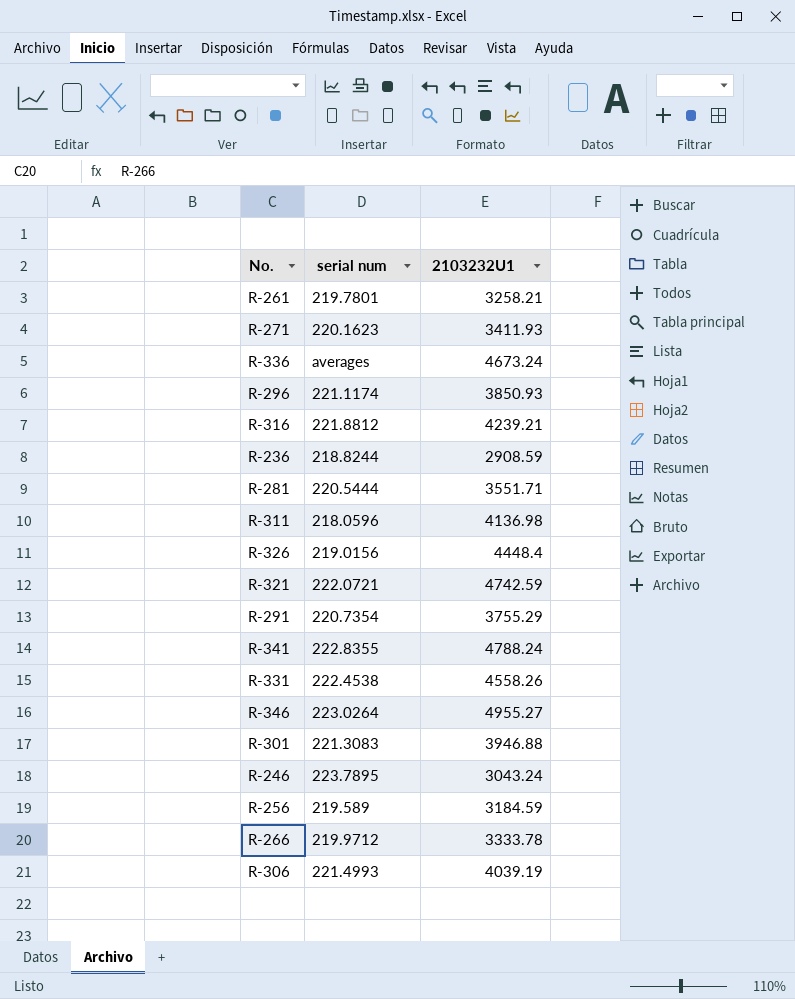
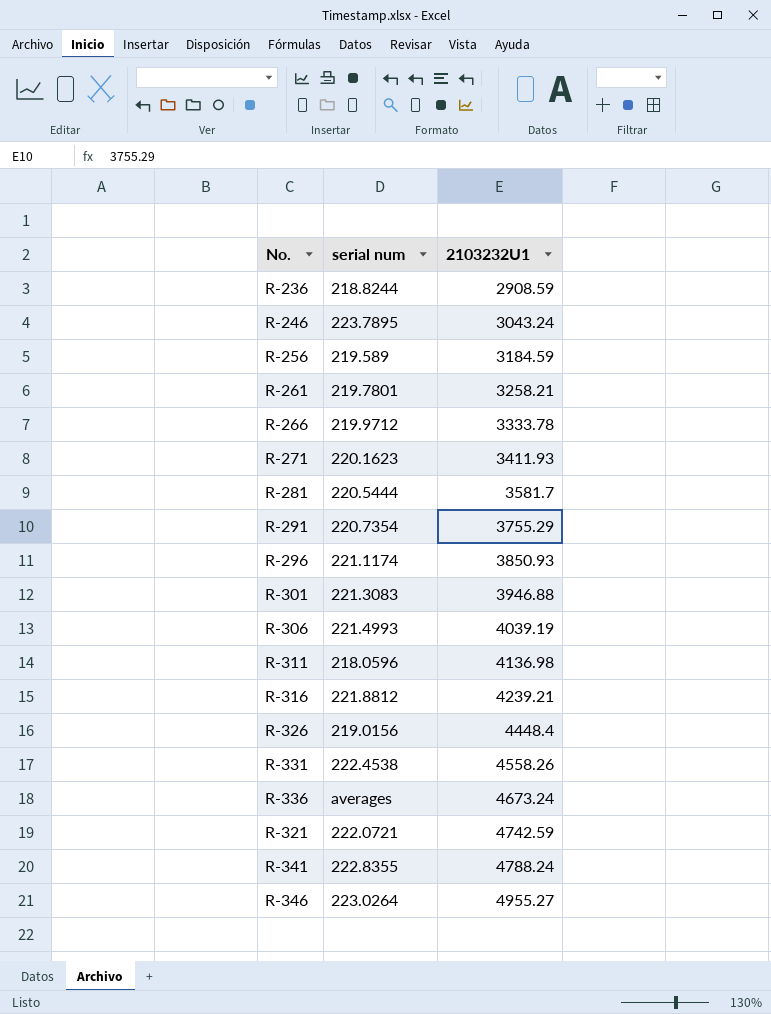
row order: none -> 2103232U1 ascending
R-281 | 2103232U1: 3551.71 -> 3581.7

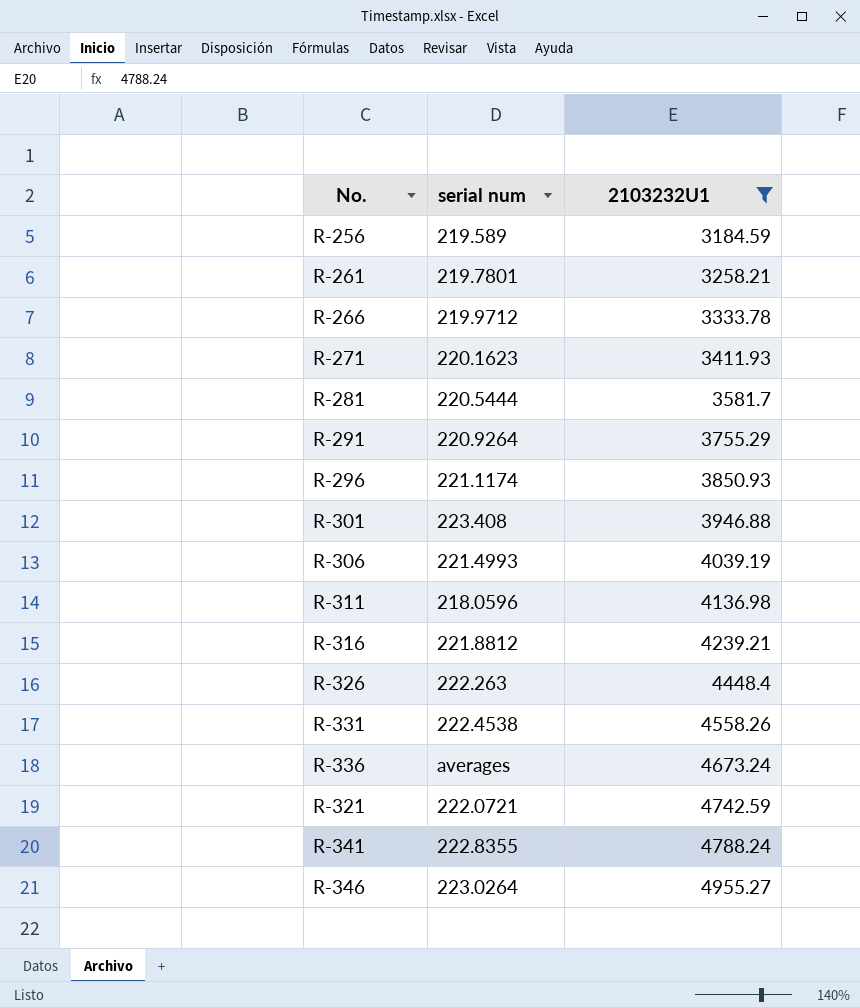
filter: none -> 2103232U1 >= 3184.59
R-291 | serial num: 220.7354 -> 220.9264
R-301 | serial num: 221.3083 -> 223.408
R-326 | serial num: 219.0156 -> 222.263

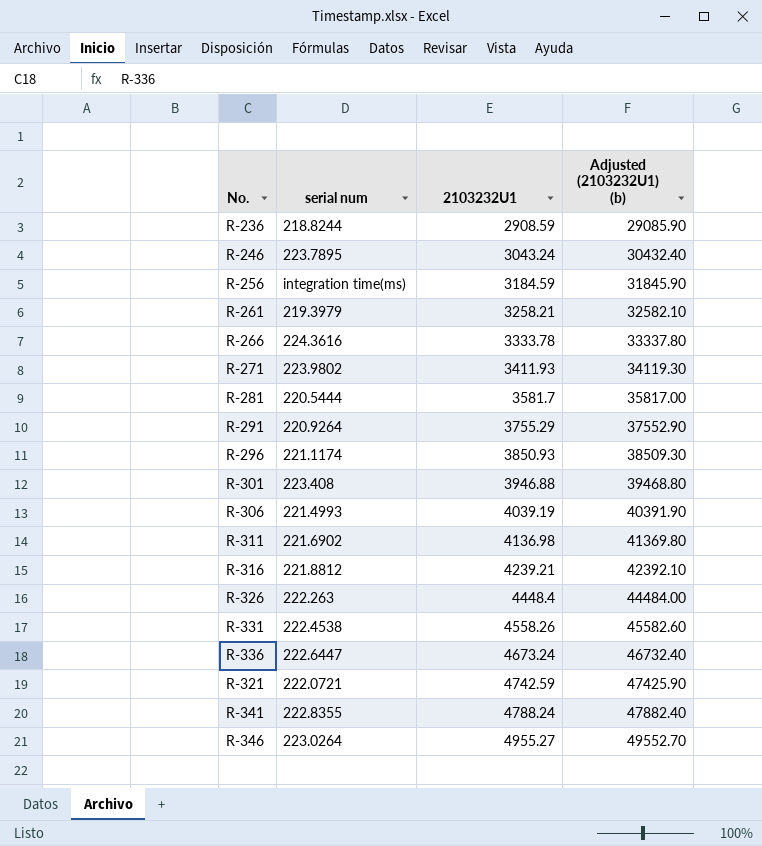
filter: 2103232U1 >= 3184.59 -> none
column Adjusted (2103232U1) (b) | formula: none -> [2103232U1] * 10
R-256 | serial num: 219.589 -> integration time(ms)
R-261 | serial num: 219.7801 -> 219.3979
R-266 | serial num: 219.9712 -> 224.3616
R-271 | serial num: 220.1623 -> 223.9802
R-311 | serial num: 218.0596 -> 221.6902
R-336 | serial num: averages -> 222.6447

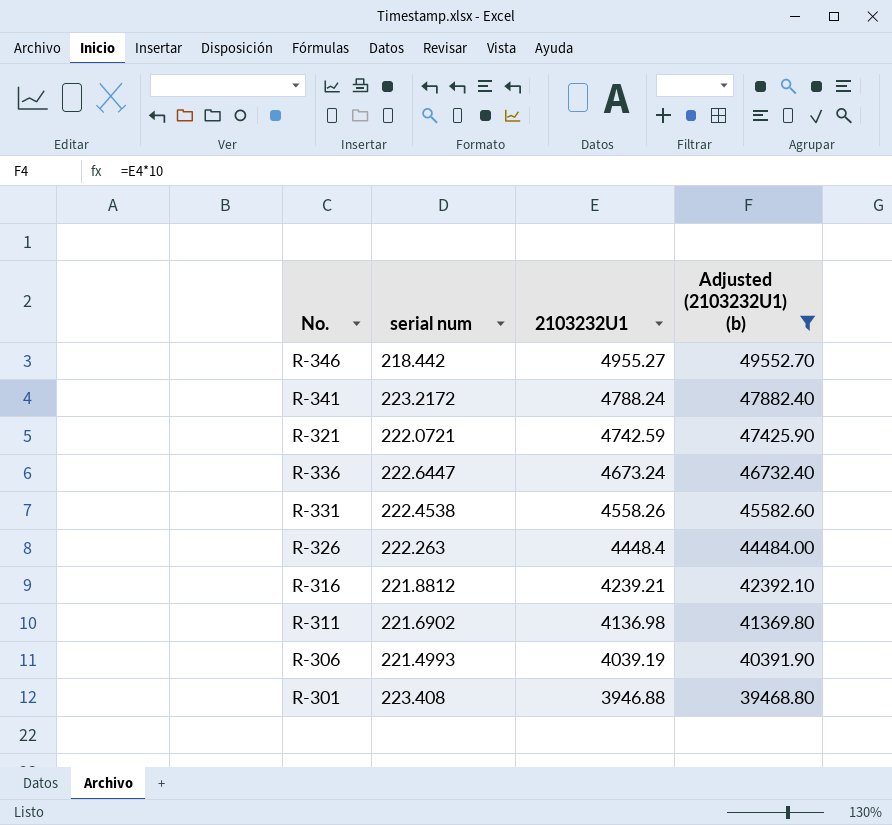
filter: none -> Adjusted (2103232U1) (b) >= 39468.80
row order: 2103232U1 ascending -> 2103232U1 descending
R-346 | serial num: 223.0264 -> 218.442
R-341 | serial num: 222.8355 -> 223.2172

